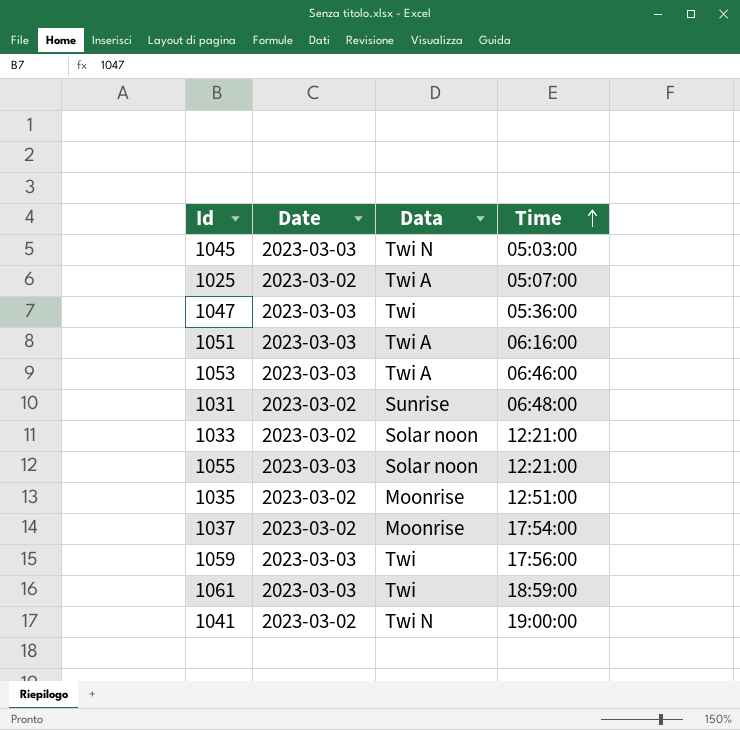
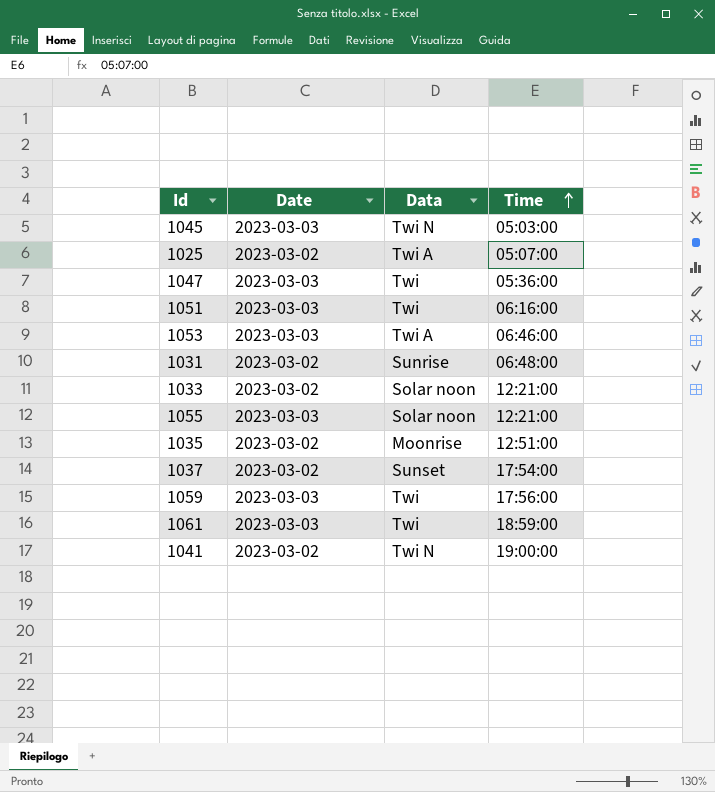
1051 | Data: Twi A -> Twi
1037 | Data: Moonrise -> Sunset

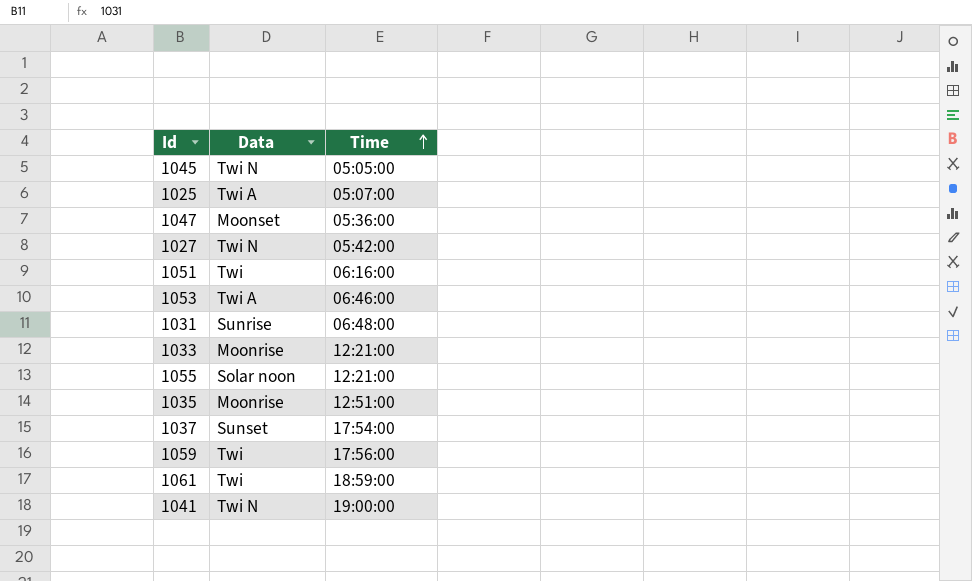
column Date | position: 2 -> none
1045 | Time: 05:03:00 -> 05:05:00
1047 | Data: Twi -> Moonset
row 1027: none -> Twi N | 05:42:00
1033 | Data: Solar noon -> Moonrise

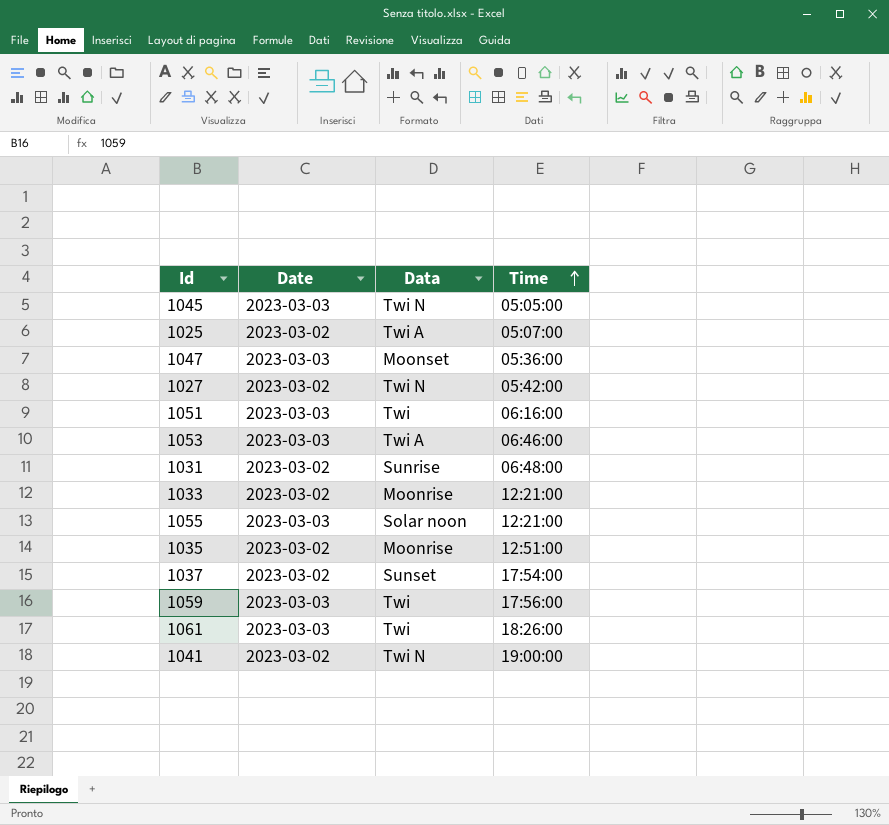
column Date | position: none -> 2
1061 | Time: 18:59:00 -> 18:26:00

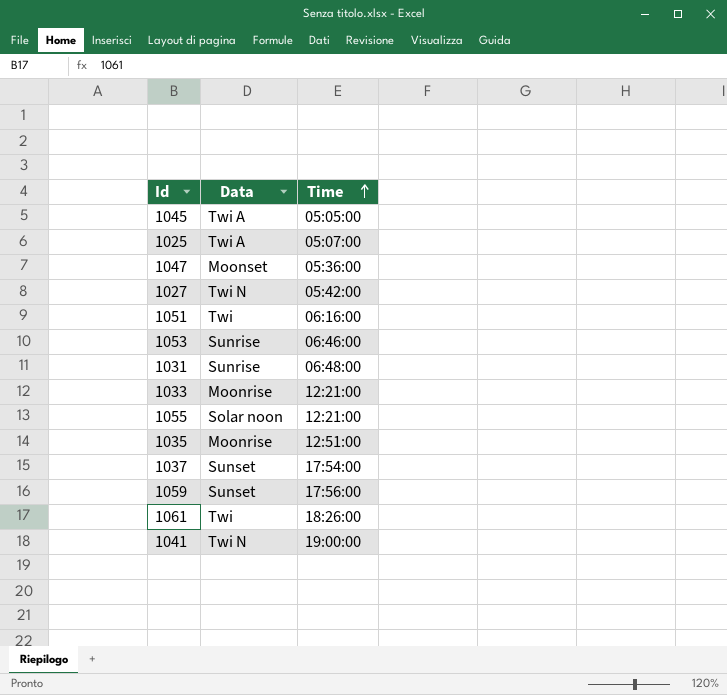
column Date | position: 2 -> none
1045 | Data: Twi N -> Twi A
1053 | Data: Twi A -> Sunrise
1059 | Data: Twi -> Sunset

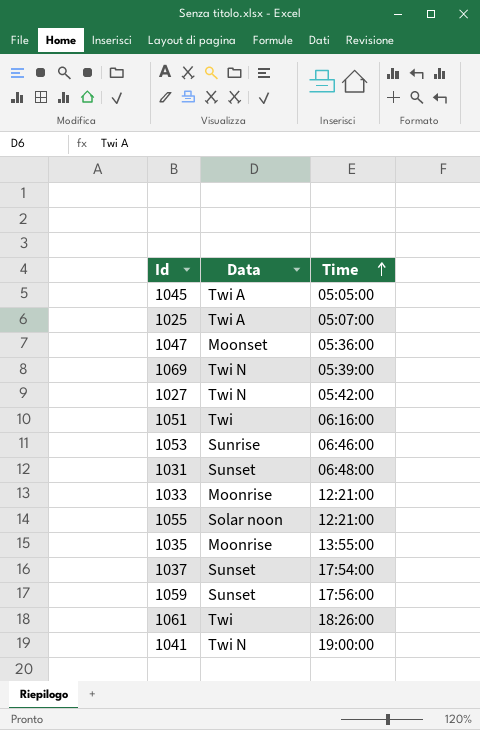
row 1069: none -> Twi N | 05:39:00
1031 | Data: Sunrise -> Sunset
1035 | Time: 12:51:00 -> 13:55:00

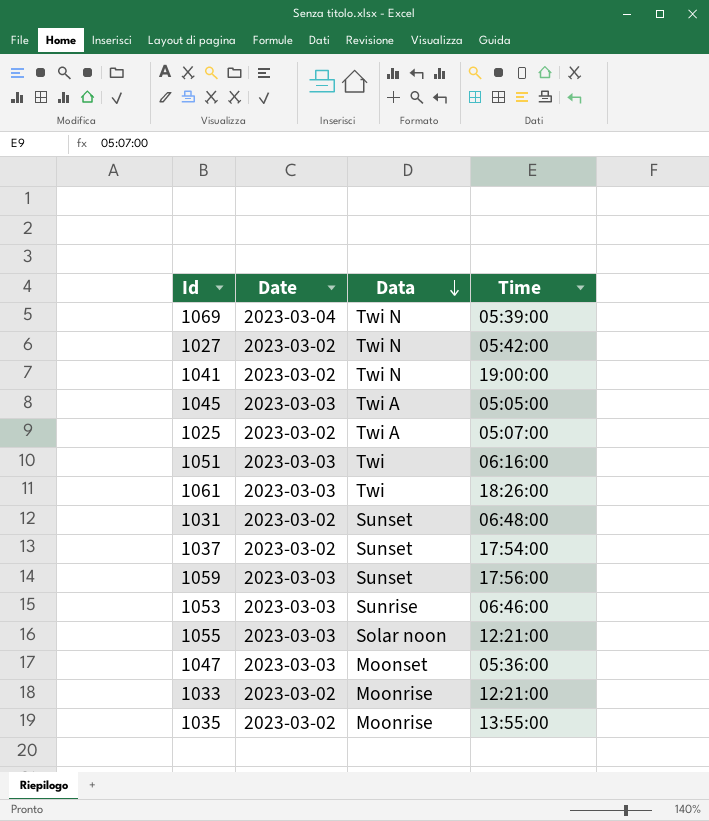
row order: Time ascending -> Data descending
column Date | position: none -> 2

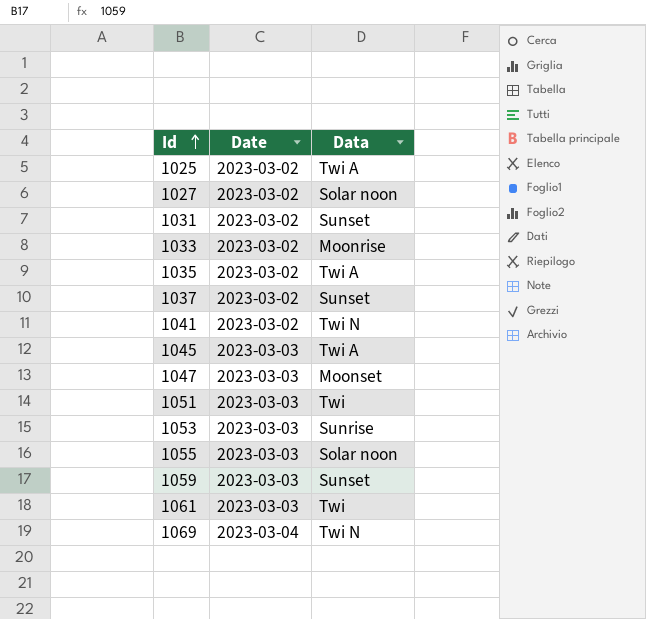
row order: Data descending -> Id ascending
column Time | position: 4 -> none
1027 | Data: Twi N -> Solar noon
1035 | Data: Moonrise -> Twi A

